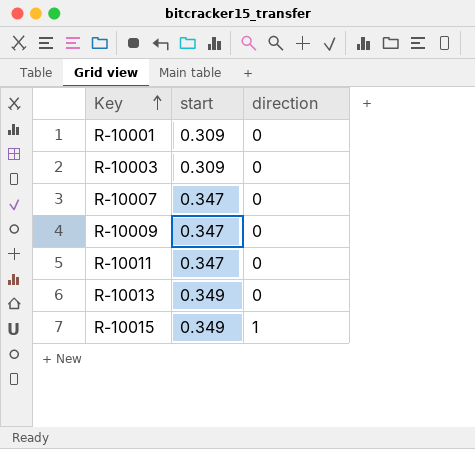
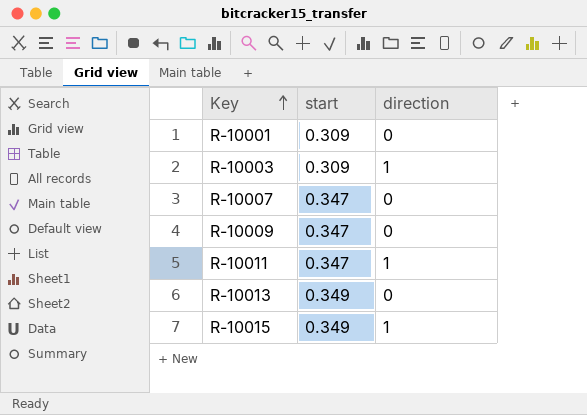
R-10003 | direction: 0 -> 1
R-10011 | direction: 0 -> 1

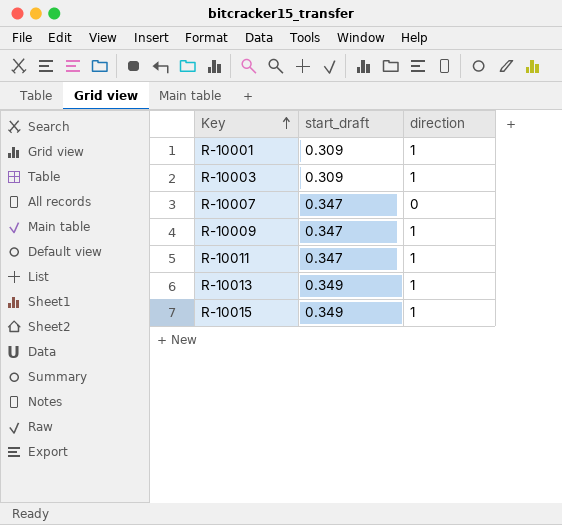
column name: start -> start_draft
R-10001 | direction: 0 -> 1
R-10009 | direction: 0 -> 1
R-10013 | direction: 0 -> 1

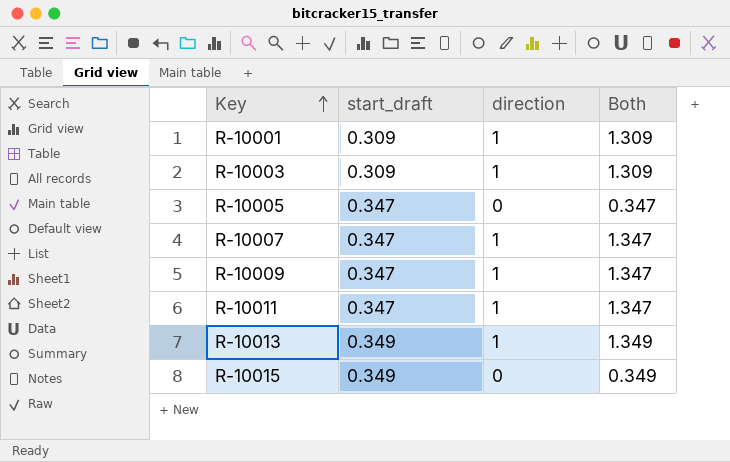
column Both | formula: none -> [start_draft] + [direction]
row R-10005: none -> 0.347 | 0 | 0.347
R-10007 | direction: 0 -> 1
R-10015 | direction: 1 -> 0

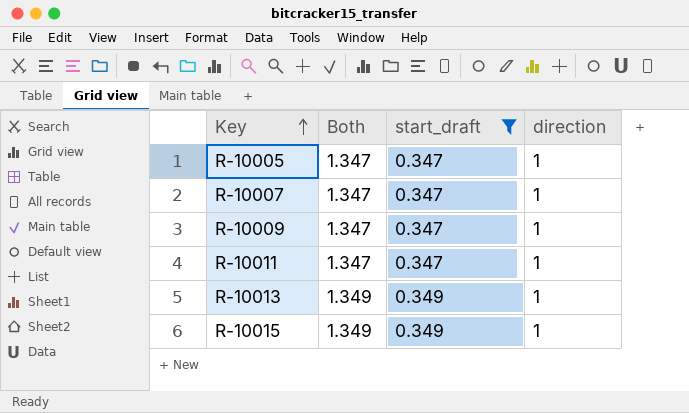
filter: none -> start_draft != 0.309
column Both | position: 4 -> 2
R-10005 | Both: 0.347 -> 1.347
R-10005 | direction: 0 -> 1
R-10015 | Both: 0.349 -> 1.349
R-10015 | direction: 0 -> 1

